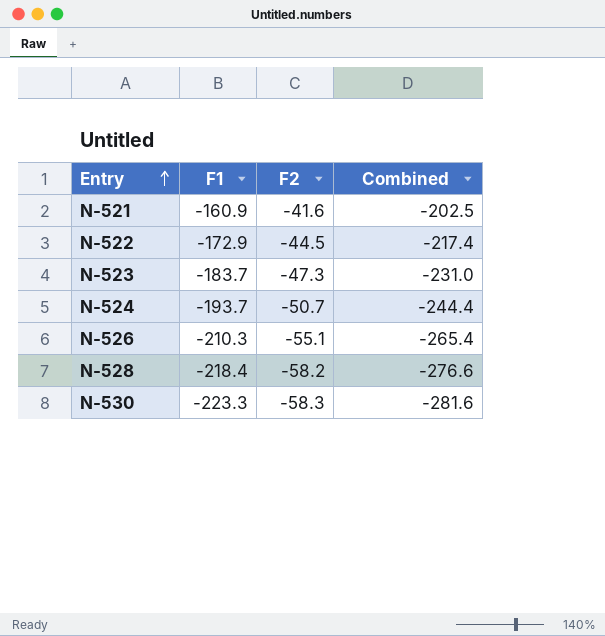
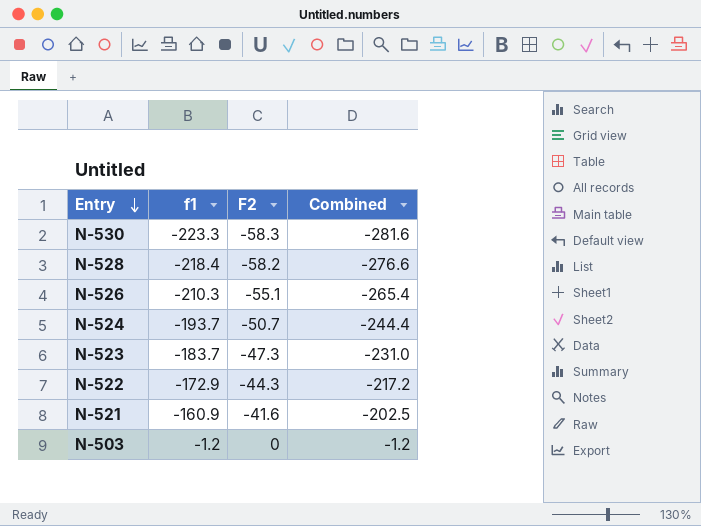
row order: Entry ascending -> Entry descending
column name: F1 -> f1
N-522 | F2: -44.5 -> -44.3
N-522 | Combined: -217.4 -> -217.2
row N-503: none -> -1.2 | 0 | -1.2

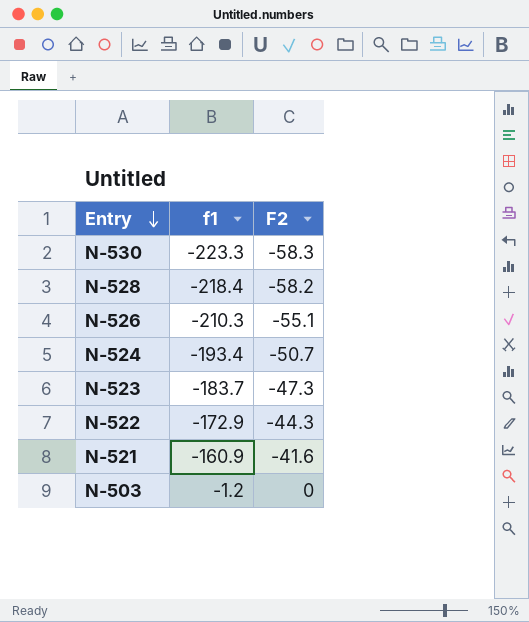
column Combined | formula: [f1] + [F2] -> none
N-524 | f1: -193.7 -> -193.4

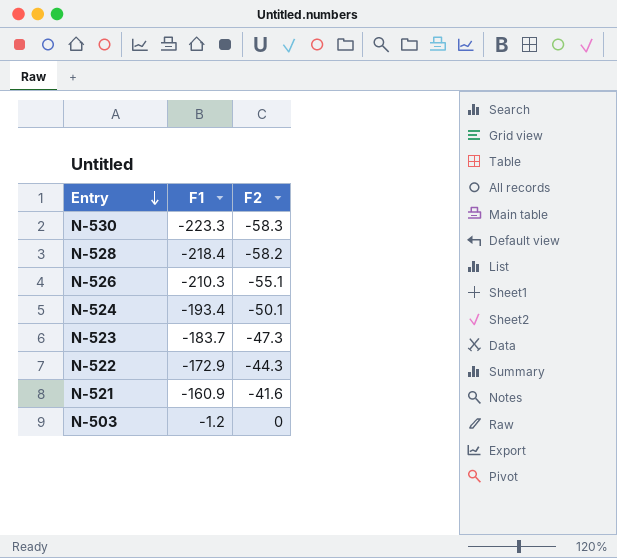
column name: f1 -> F1
N-524 | F2: -50.7 -> -50.1

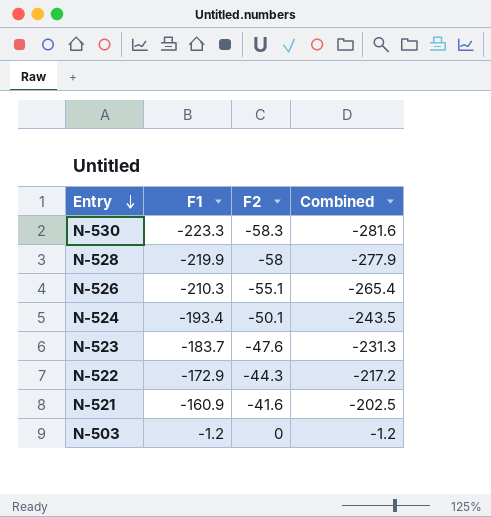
column Combined | formula: none -> [F1] + [F2]
N-528 | F1: -218.4 -> -219.9
N-528 | F2: -58.2 -> -58
N-523 | F2: -47.3 -> -47.6

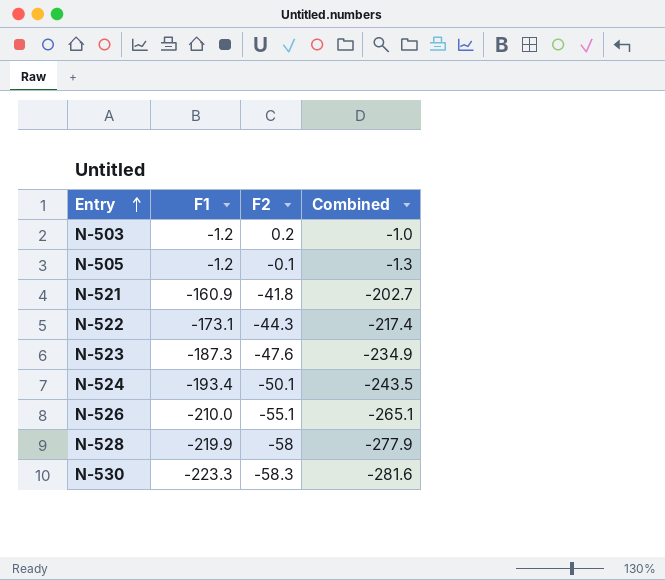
row order: Entry descending -> Entry ascending
N-503 | F2: 0 -> 0.2
N-503 | Combined: -1.2 -> -1.0
row N-505: none -> -1.2 | -0.1 | -1.3
N-521 | F2: -41.6 -> -41.8
N-521 | Combined: -202.5 -> -202.7
N-522 | F1: -172.9 -> -173.1
N-522 | Combined: -217.2 -> -217.4
N-523 | F1: -183.7 -> -187.3
N-523 | Combined: -231.3 -> -234.9
N-526 | F1: -210.3 -> -210.0
N-526 | Combined: -265.4 -> -265.1

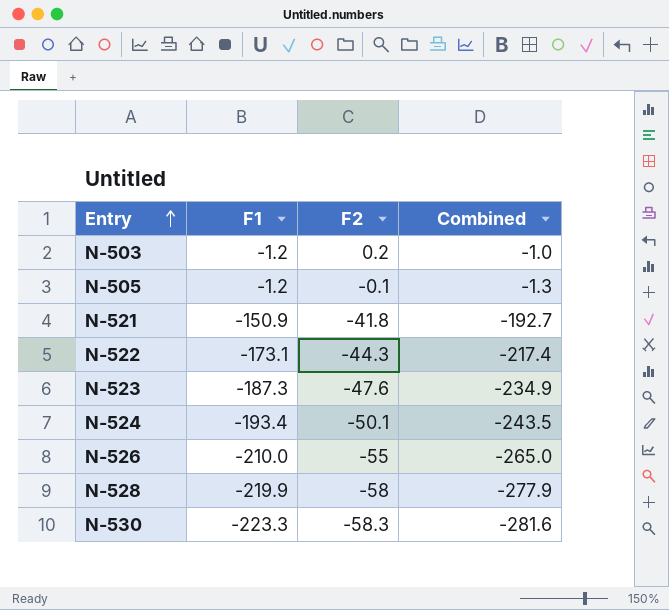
N-521 | F1: -160.9 -> -150.9
N-521 | Combined: -202.7 -> -192.7
N-526 | F2: -55.1 -> -55
N-526 | Combined: -265.1 -> -265.0

